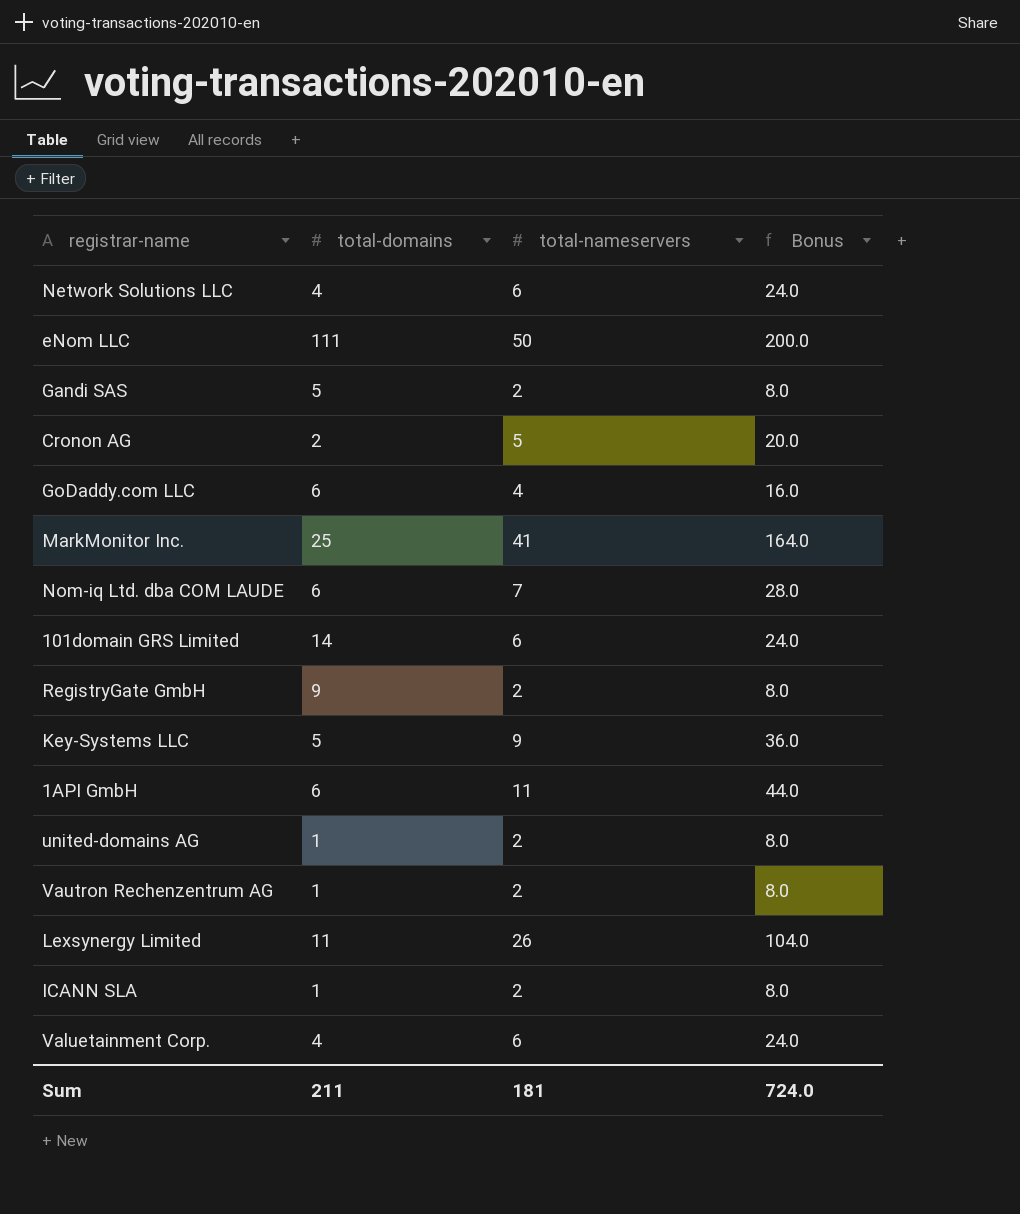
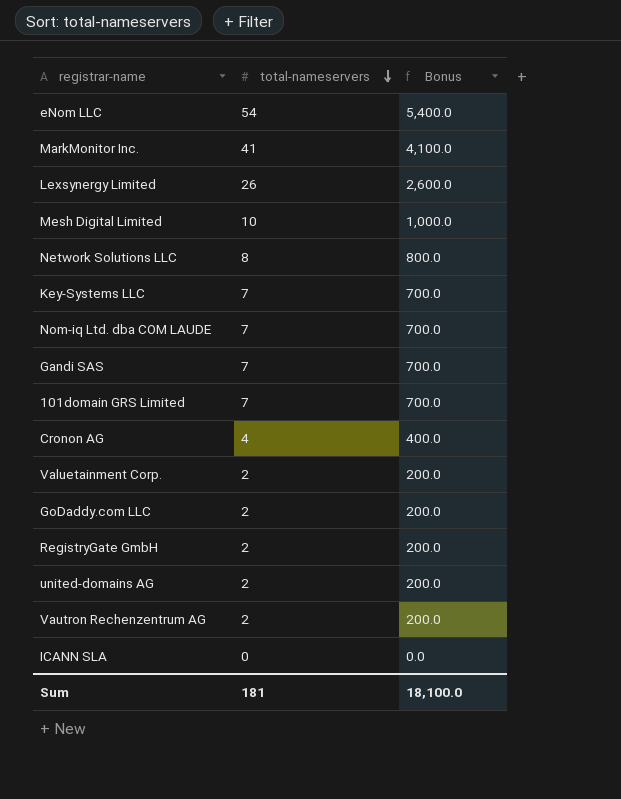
row order: none -> total-nameservers descending
column total-domains | position: 2 -> none
column Bonus | formula: [total-nameservers] * 4 -> [total-nameservers] * 100
row 1API GmbH: 6 | 11 | 44.0 -> none
eNom LLC | total-nameservers: 50 -> 54
row Mesh Digital Limited: none -> 10 | 1,000.0
Network Solutions LLC | total-nameservers: 6 -> 8
Key-Systems LLC | total-nameservers: 9 -> 7
Gandi SAS | total-nameservers: 2 -> 7
101domain GRS Limited | total-nameservers: 6 -> 7
Cronon AG | total-nameservers: 5 -> 4
Valuetainment Corp. | total-nameservers: 6 -> 2
GoDaddy.com LLC | total-nameservers: 4 -> 2
ICANN SLA | total-nameservers: 2 -> 0
Sum | Bonus: 724.0 -> 18,100.0

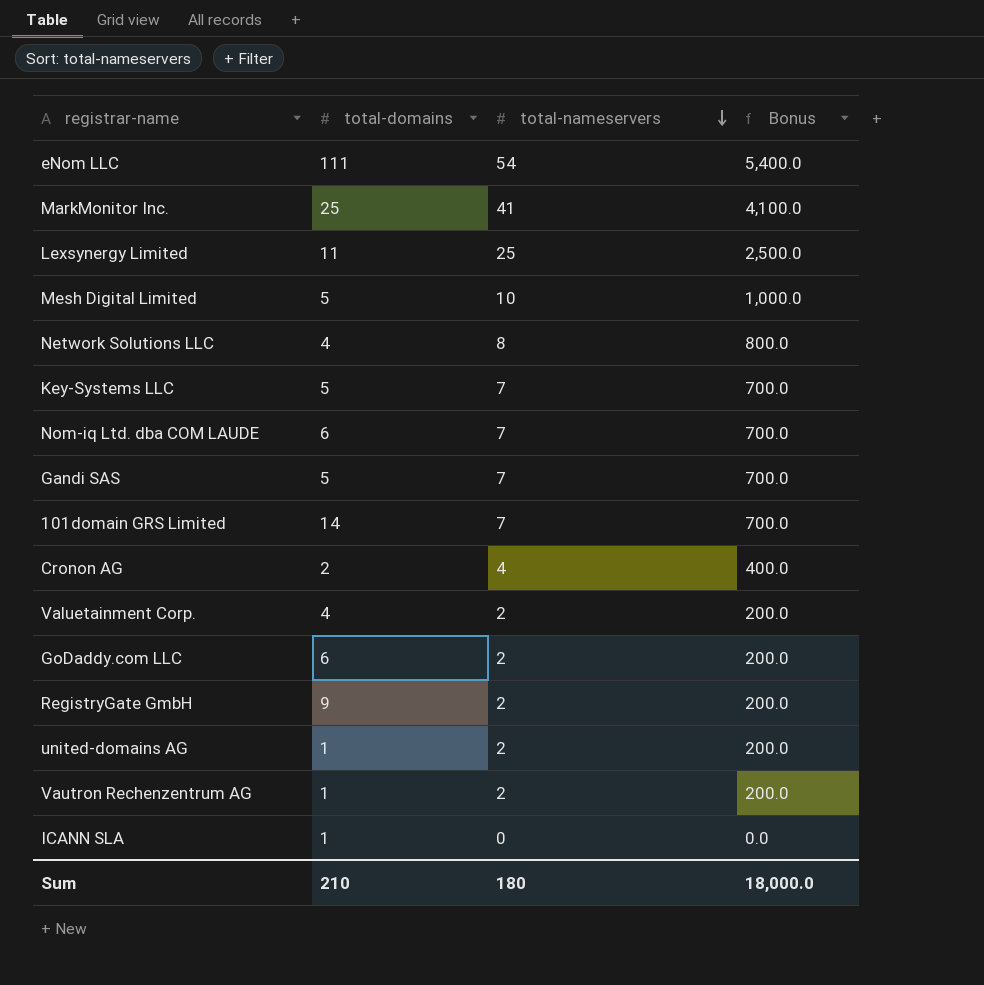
column total-domains | position: none -> 2
Lexsynergy Limited | total-nameservers: 26 -> 25
Lexsynergy Limited | Bonus: 2,600.0 -> 2,500.0
Sum | total-nameservers: 181 -> 180
Sum | Bonus: 18,100.0 -> 18,000.0

